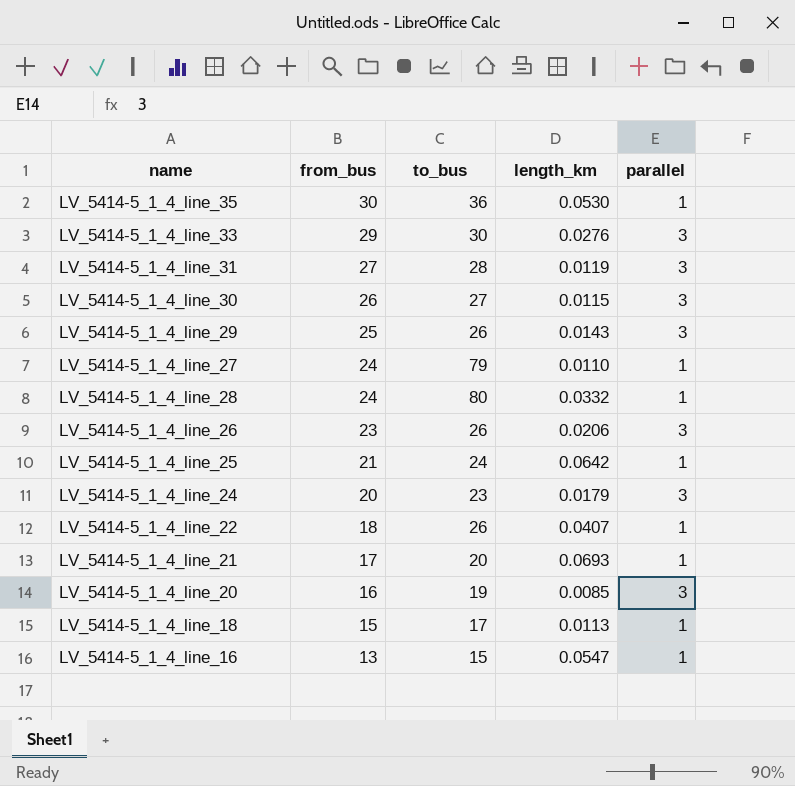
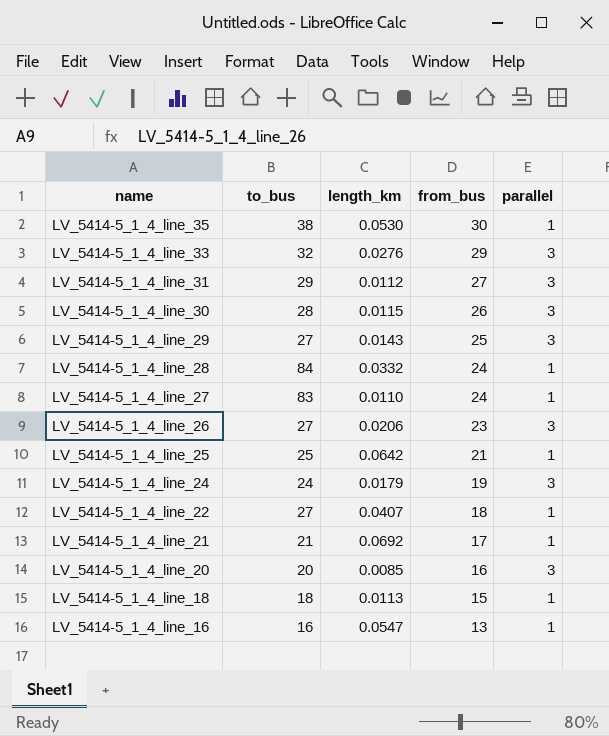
row order: from_bus descending -> name descending
column from_bus | position: 2 -> 4
LV_5414-5_1_4_line_35 | to_bus: 36 -> 38
LV_5414-5_1_4_line_33 | to_bus: 30 -> 32
LV_5414-5_1_4_line_31 | to_bus: 28 -> 29
LV_5414-5_1_4_line_31 | length_km: 0.0119 -> 0.0112
LV_5414-5_1_4_line_30 | to_bus: 27 -> 28
LV_5414-5_1_4_line_29 | to_bus: 26 -> 27
LV_5414-5_1_4_line_28 | to_bus: 80 -> 84
LV_5414-5_1_4_line_27 | to_bus: 79 -> 83
LV_5414-5_1_4_line_26 | to_bus: 26 -> 27
LV_5414-5_1_4_line_25 | to_bus: 24 -> 25
LV_5414-5_1_4_line_24 | to_bus: 23 -> 24
LV_5414-5_1_4_line_24 | from_bus: 20 -> 19
LV_5414-5_1_4_line_22 | to_bus: 26 -> 27
LV_5414-5_1_4_line_21 | to_bus: 20 -> 21
LV_5414-5_1_4_line_21 | length_km: 0.0693 -> 0.0692
LV_5414-5_1_4_line_20 | to_bus: 19 -> 20
LV_5414-5_1_4_line_18 | to_bus: 17 -> 18
LV_5414-5_1_4_line_16 | to_bus: 15 -> 16

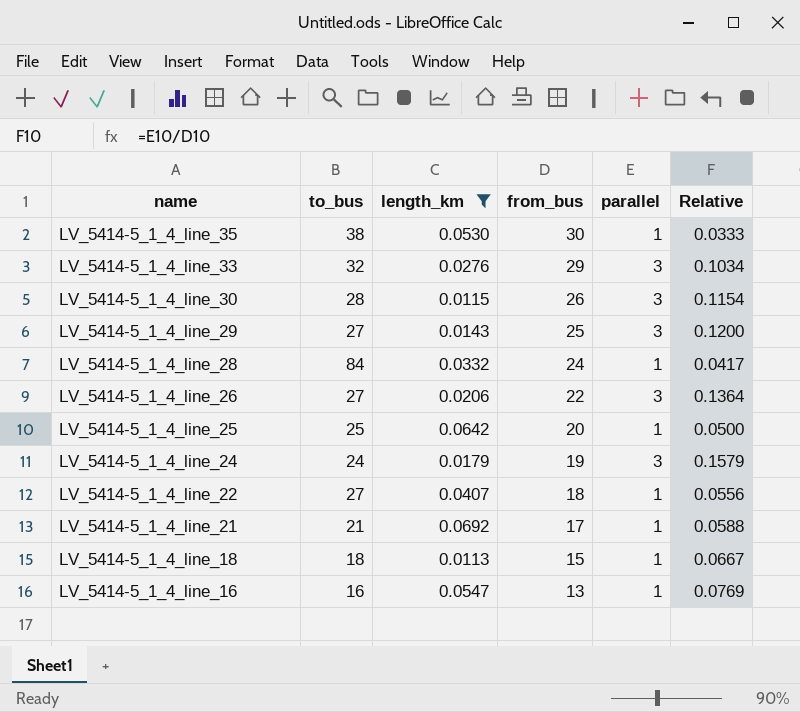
filter: none -> length_km >= 0.0113
column Relative | formula: none -> [parallel] / [from_bus]
LV_5414-5_1_4_line_26 | from_bus: 23 -> 22
LV_5414-5_1_4_line_25 | from_bus: 21 -> 20

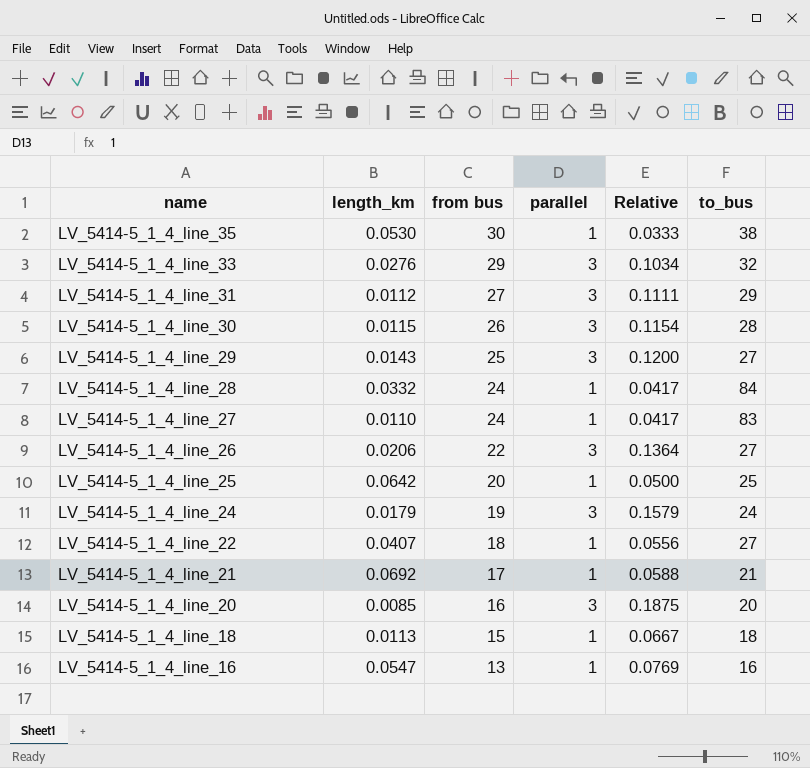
filter: length_km >= 0.0113 -> none
column name: from_bus -> from bus
column to_bus | position: 2 -> 6

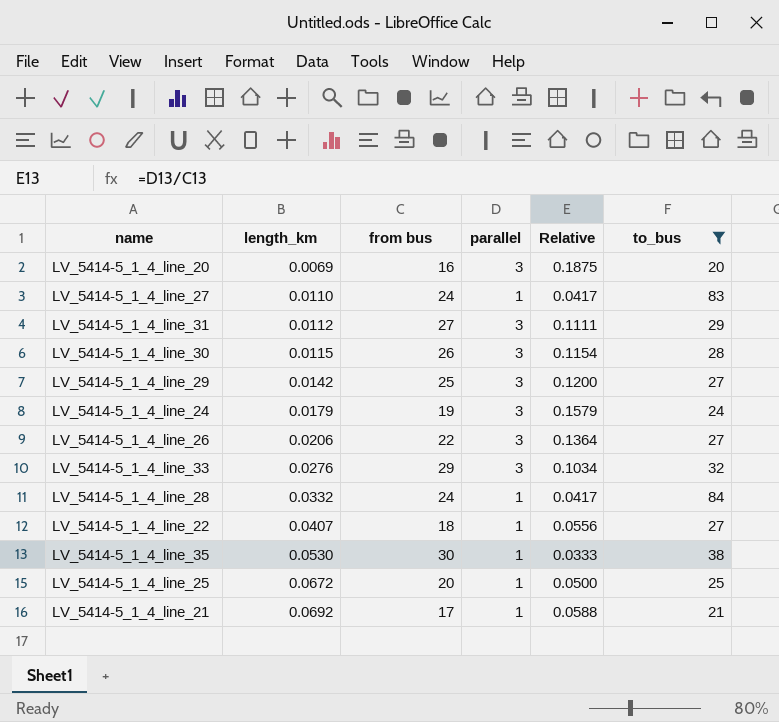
filter: none -> to_bus >= 20
row order: name descending -> length_km ascending
LV_5414-5_1_4_line_20 | length_km: 0.0085 -> 0.0069
LV_5414-5_1_4_line_29 | length_km: 0.0143 -> 0.0142
LV_5414-5_1_4_line_25 | length_km: 0.0642 -> 0.0672

